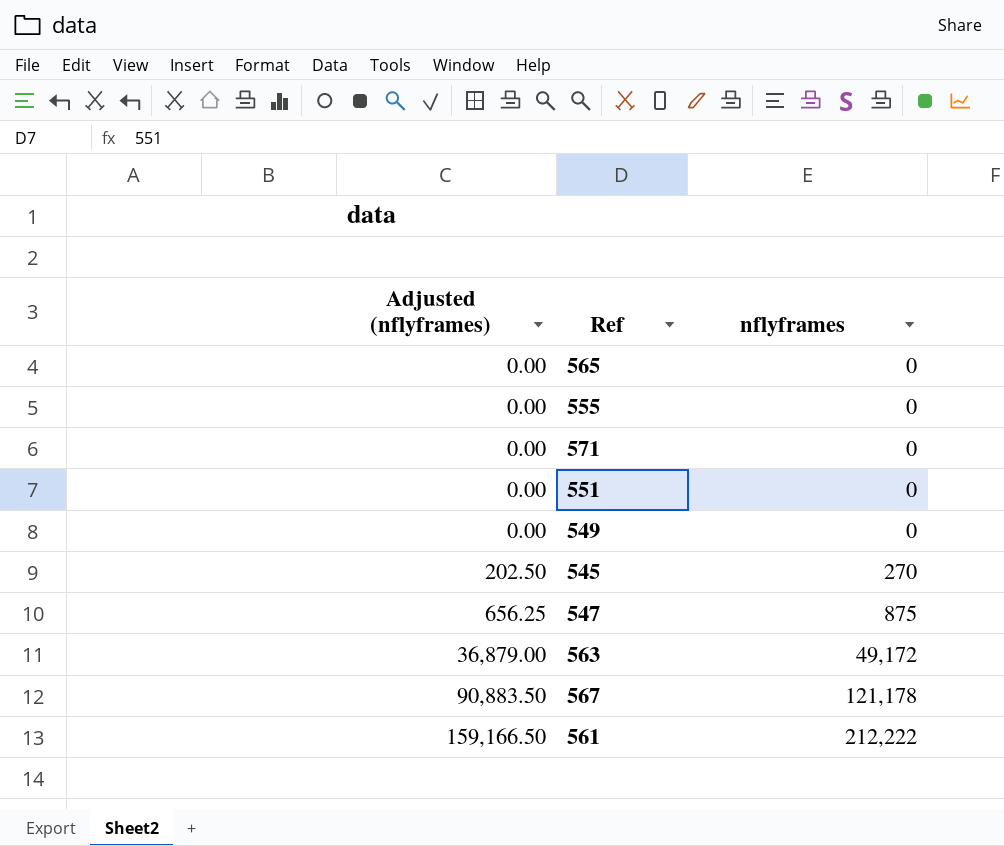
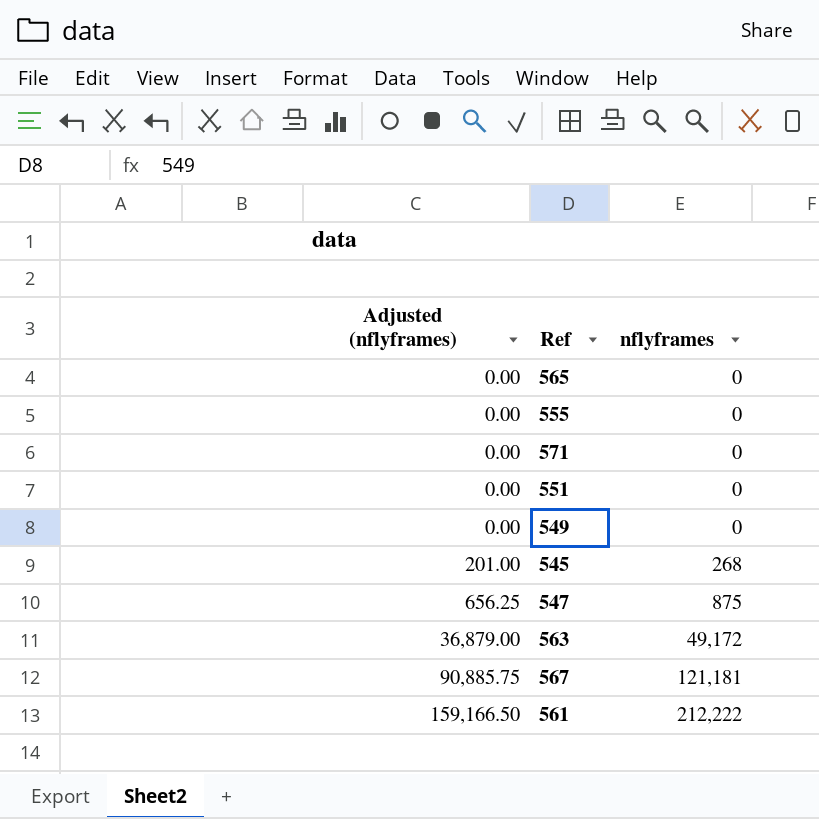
545 | Adjusted (nflyframes): 202.50 -> 201.00
545 | nflyframes: 270 -> 268
567 | Adjusted (nflyframes): 90,883.50 -> 90,885.75
567 | nflyframes: 121,178 -> 121,181

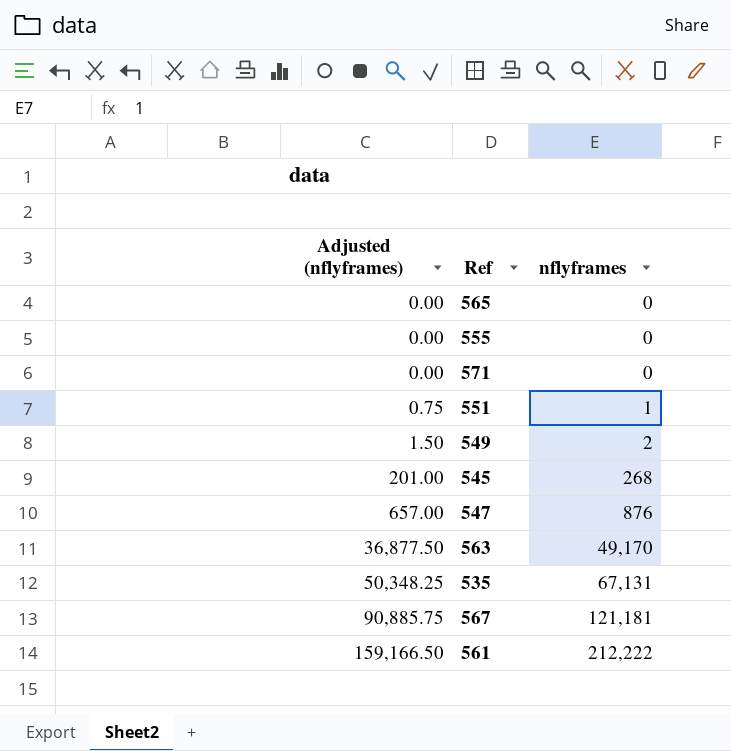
551 | Adjusted (nflyframes): 0.00 -> 0.75
551 | nflyframes: 0 -> 1
549 | Adjusted (nflyframes): 0.00 -> 1.50
549 | nflyframes: 0 -> 2
547 | Adjusted (nflyframes): 656.25 -> 657.00
547 | nflyframes: 875 -> 876
563 | Adjusted (nflyframes): 36,879.00 -> 36,877.50
563 | nflyframes: 49,172 -> 49,170
row 535: none -> 50,348.25 | 67,131

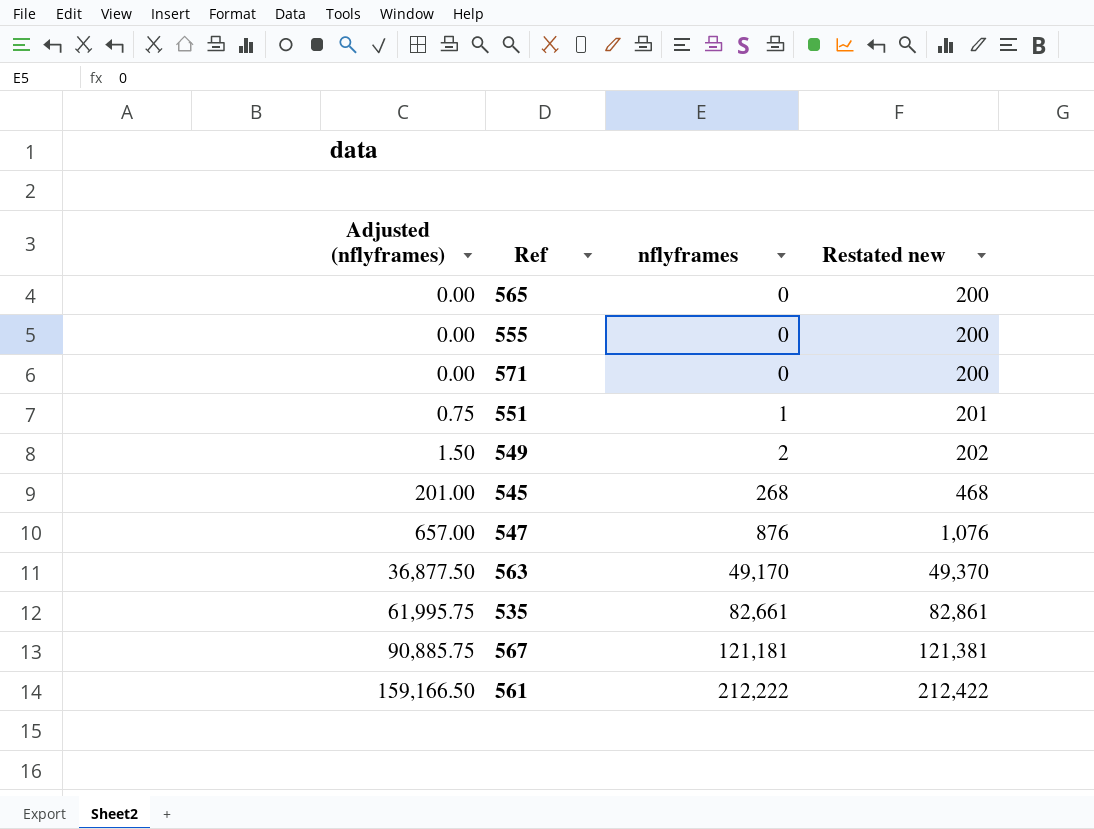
column Restated new | formula: none -> [nflyframes] + 200
535 | Adjusted (nflyframes): 50,348.25 -> 61,995.75
535 | nflyframes: 67,131 -> 82,661

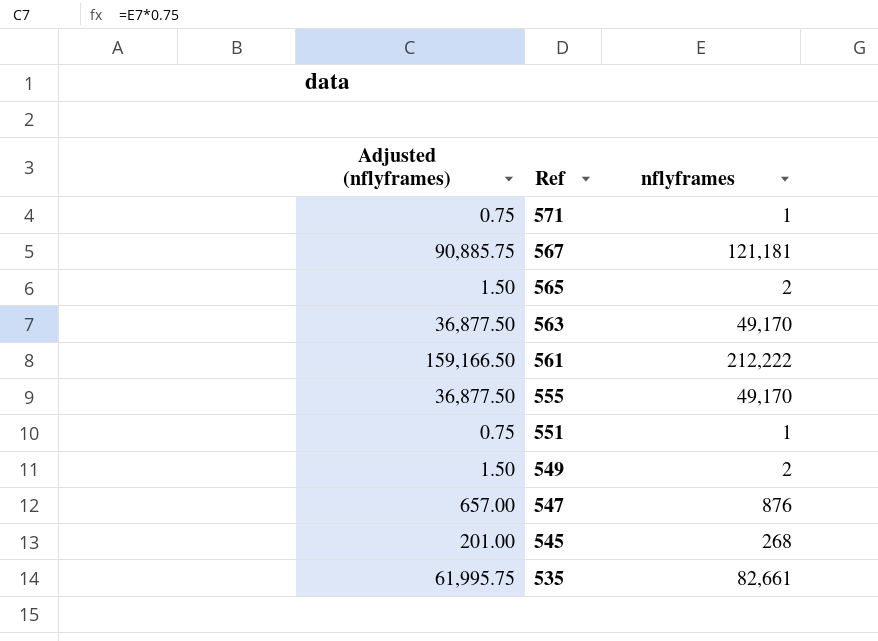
row order: Adjusted (nflyframes) ascending -> Ref descending
column Restated new | formula: [nflyframes] + 200 -> none
571 | Adjusted (nflyframes): 0.00 -> 0.75
571 | nflyframes: 0 -> 1
565 | Adjusted (nflyframes): 0.00 -> 1.50
565 | nflyframes: 0 -> 2
555 | Adjusted (nflyframes): 0.00 -> 36,877.50
555 | nflyframes: 0 -> 49,170

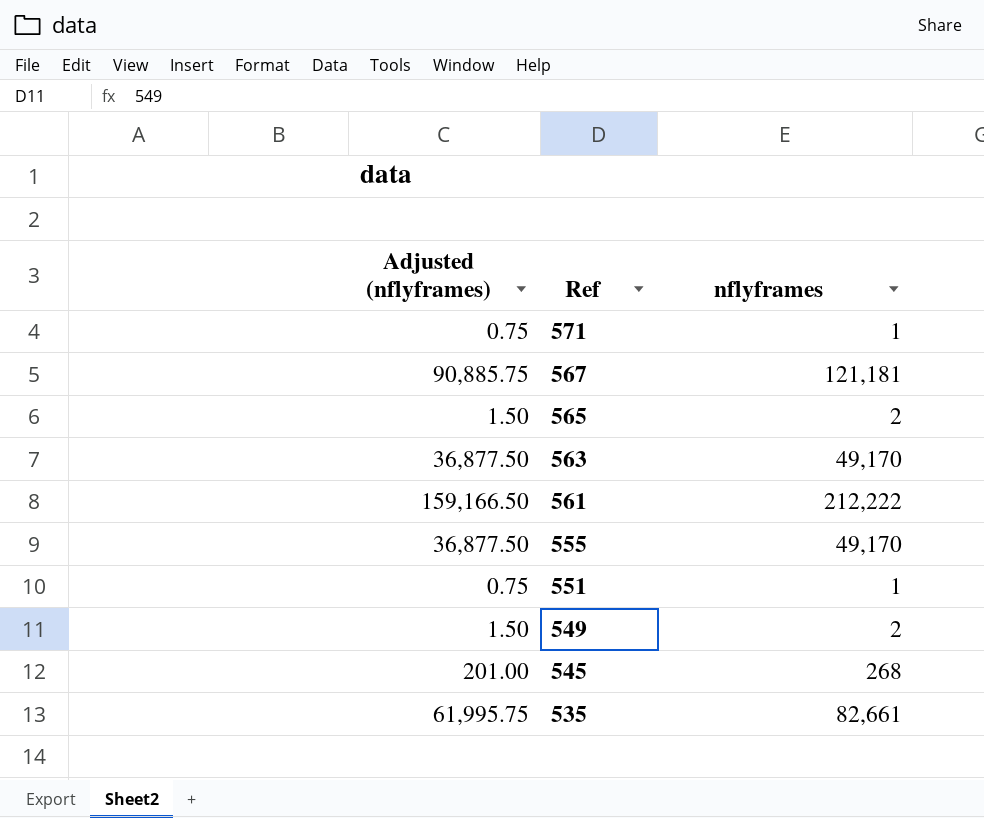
row 547: 657.00 | 876 -> none

